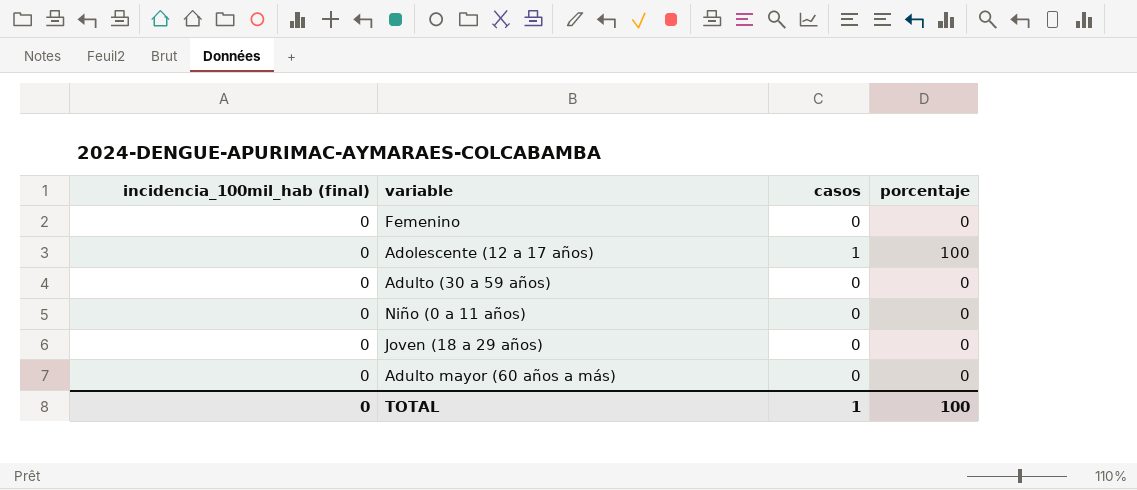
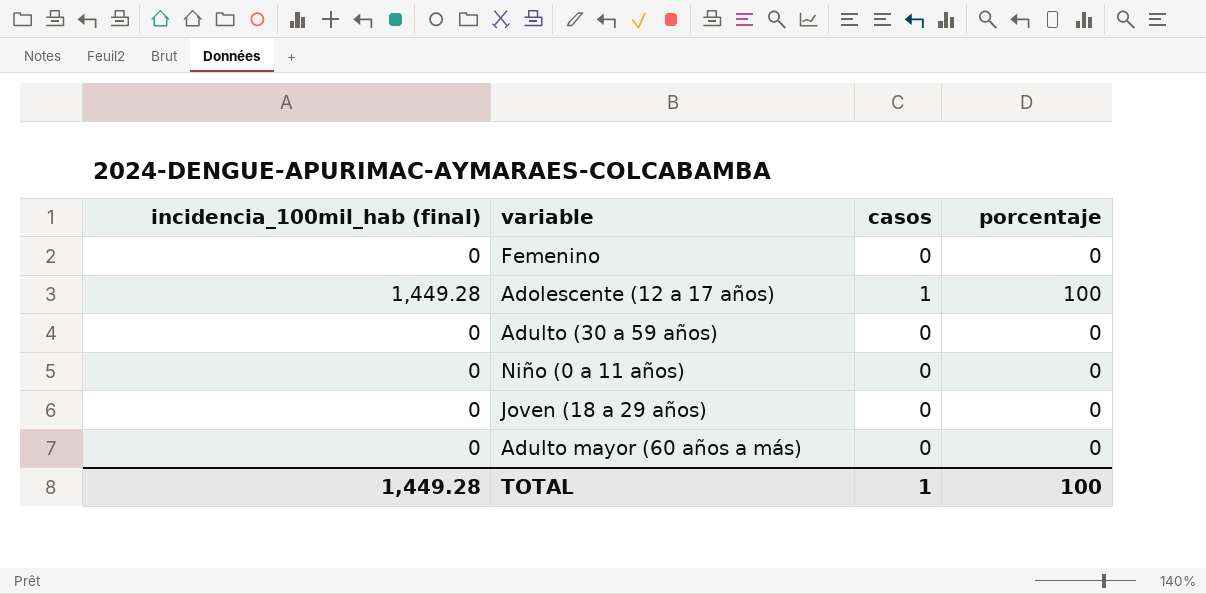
Adolescente (12 a 17 años) | incidencia_100mil_hab (final): 0 -> 1,449.28
TOTAL | incidencia_100mil_hab (final): 0 -> 1,449.28

